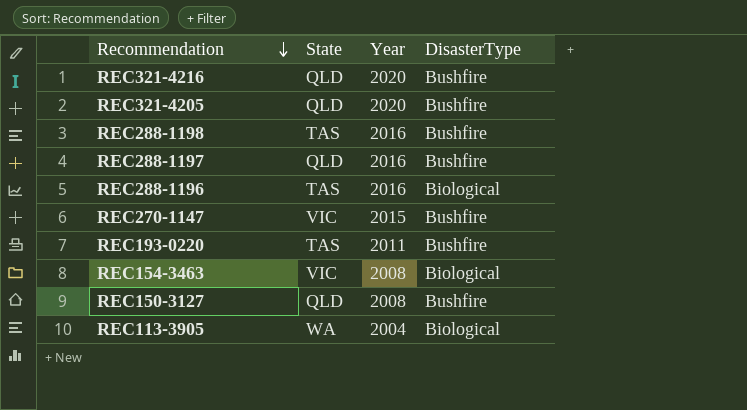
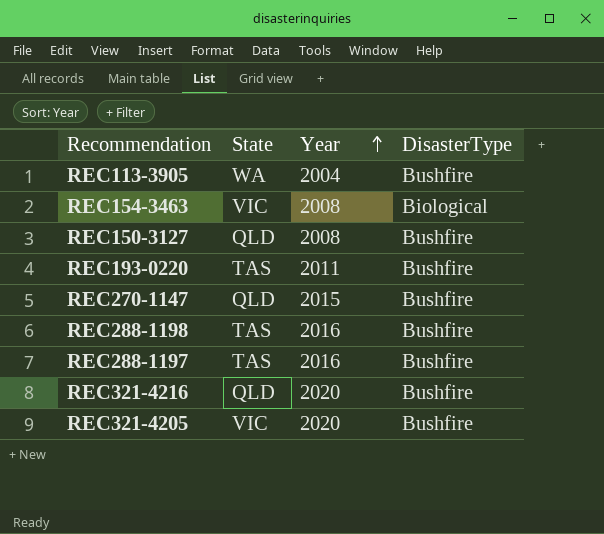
row order: Recommendation descending -> Year ascending
row REC288-1196: TAS | 2016 | Biological -> none
REC113-3905 | DisasterType: Biological -> Bushfire
REC270-1147 | State: VIC -> QLD
REC288-1197 | State: QLD -> TAS
REC321-4205 | State: QLD -> VIC

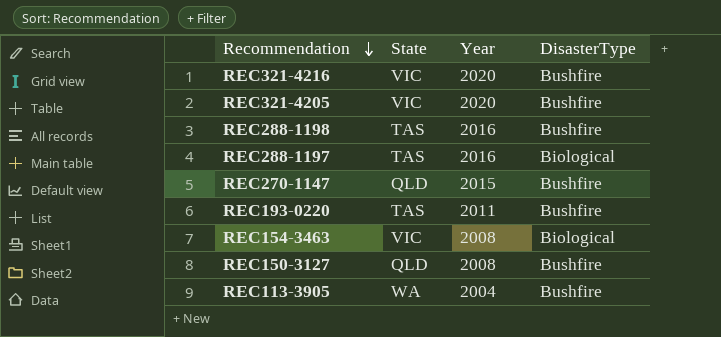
row order: Year ascending -> Recommendation descending
REC321-4216 | State: QLD -> VIC
REC288-1197 | DisasterType: Bushfire -> Biological

